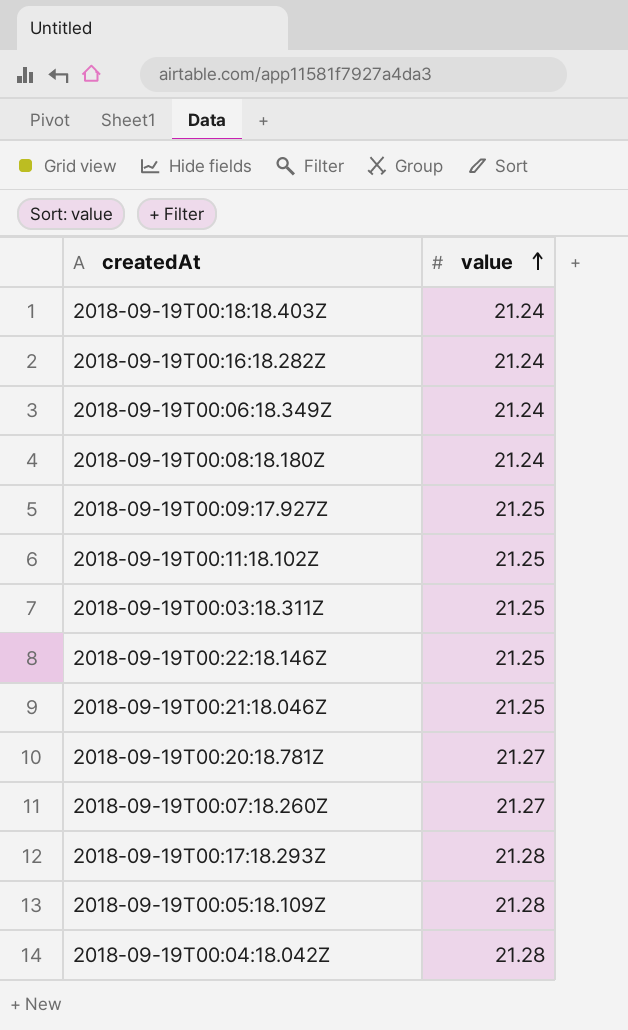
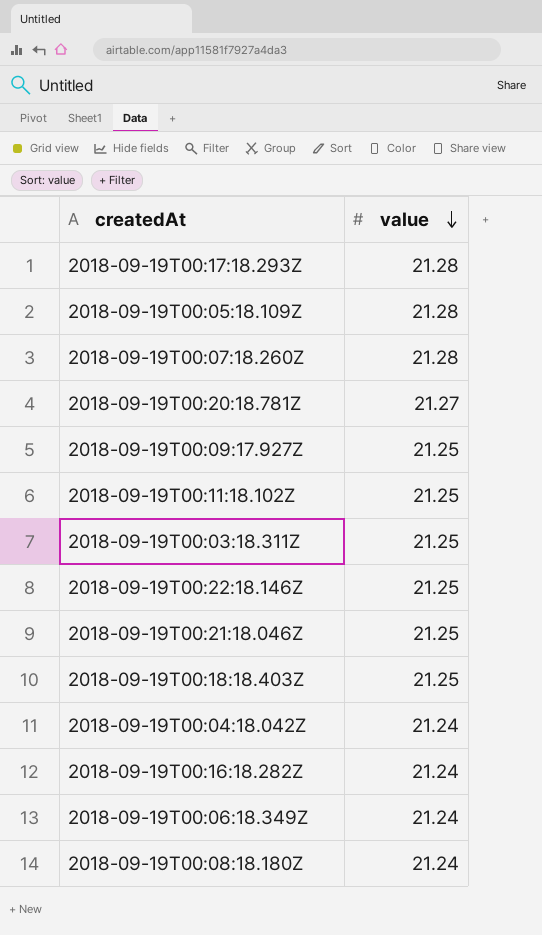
row order: value ascending -> value descending
2018-09-19T00:07:18.260Z | value: 21.27 -> 21.28
2018-09-19T00:18:18.403Z | value: 21.24 -> 21.25
2018-09-19T00:04:18.042Z | value: 21.28 -> 21.24

